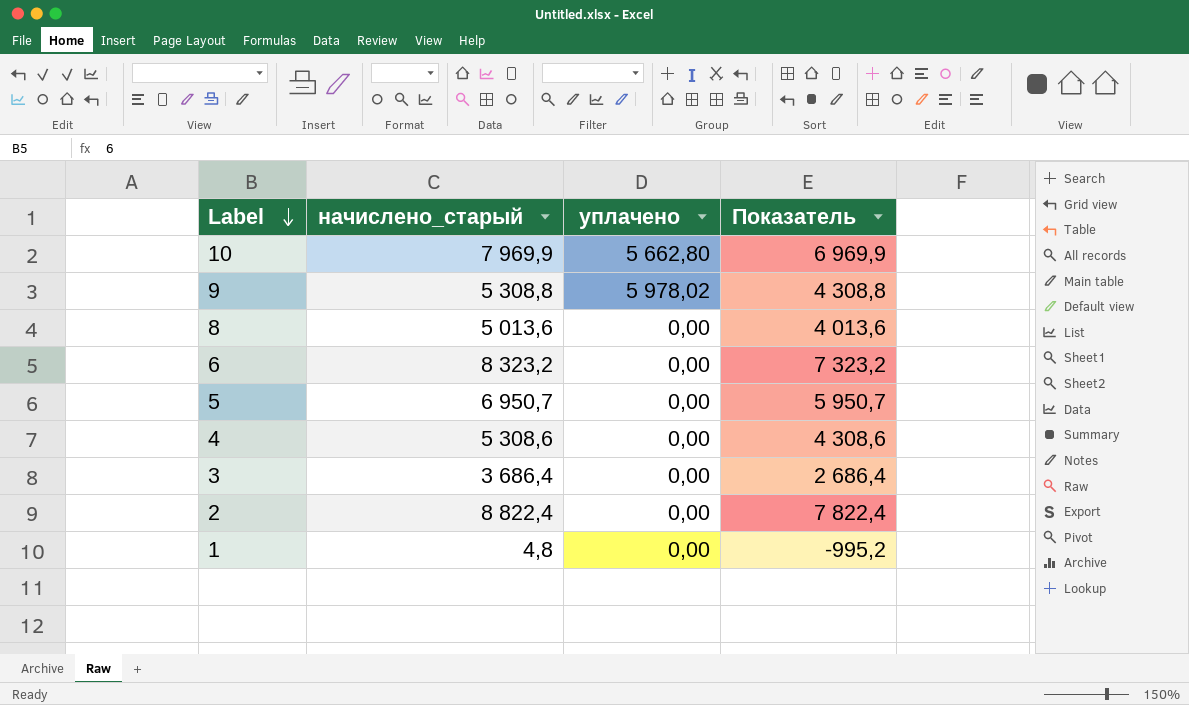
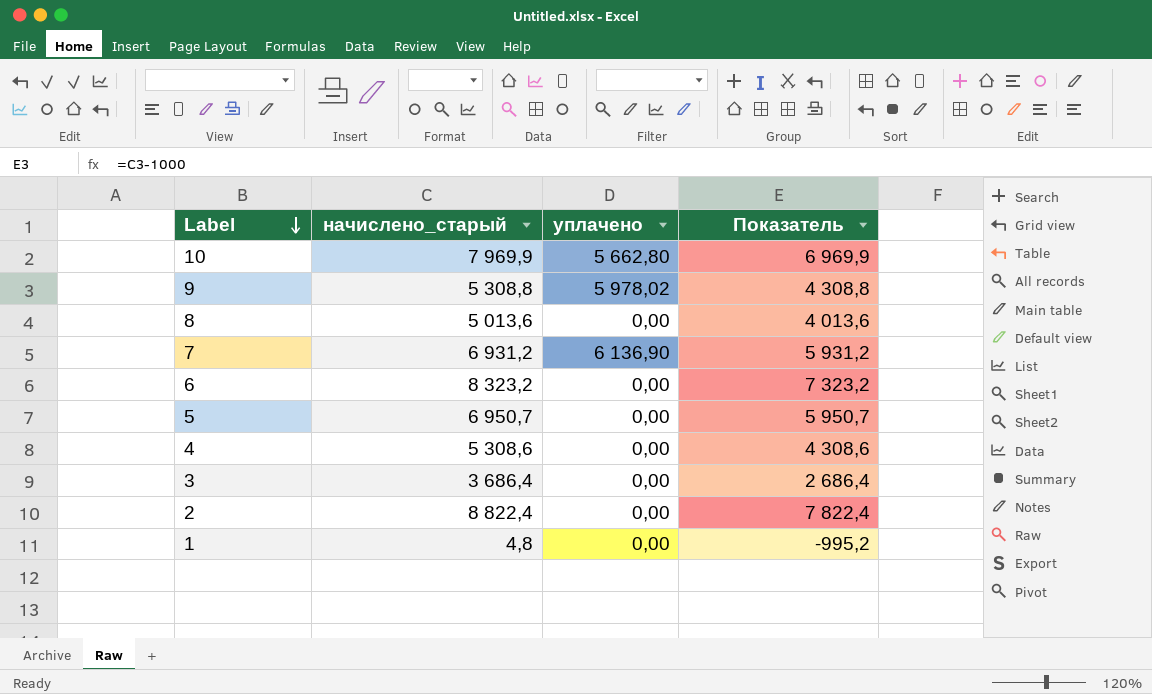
row 7: none -> 6 931,2 | 6 136,90 | 5 931,2

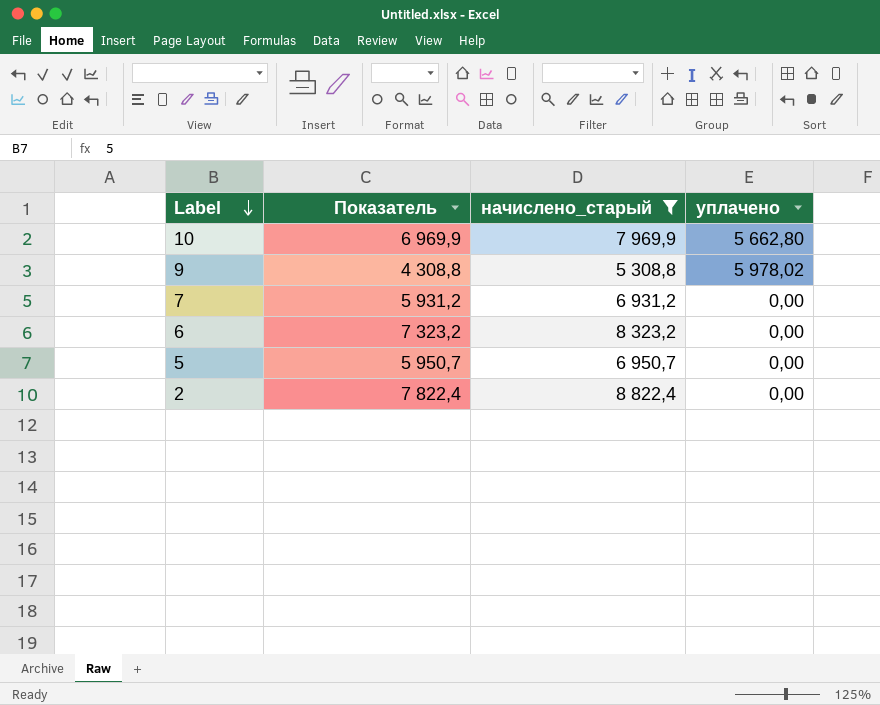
filter: none -> начислено_старый >= 5 308,8
column Показатель | position: 4 -> 2
7 | уплачено: 6 136,90 -> 0,00

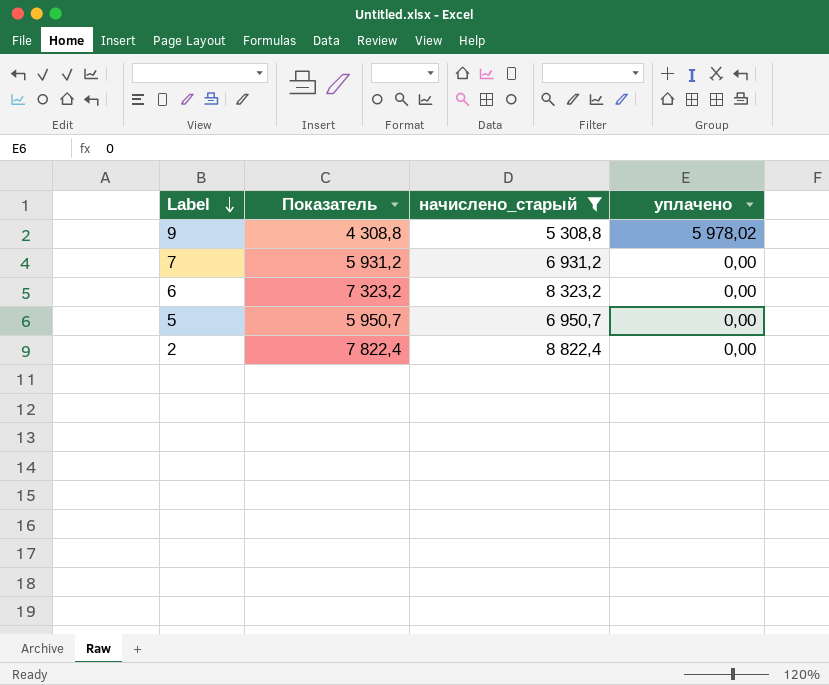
row 10: 6 969,9 | 7 969,9 | 5 662,80 -> none

